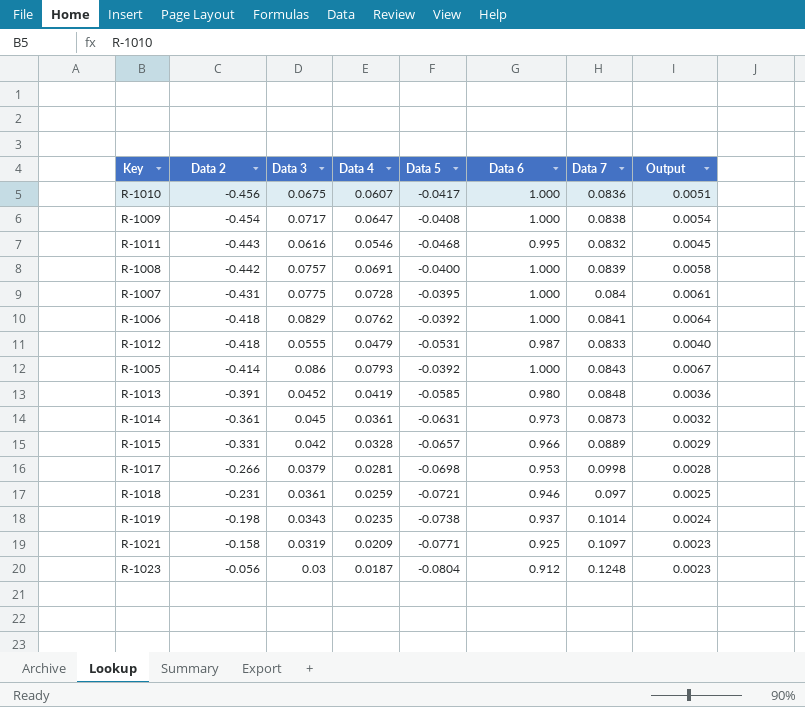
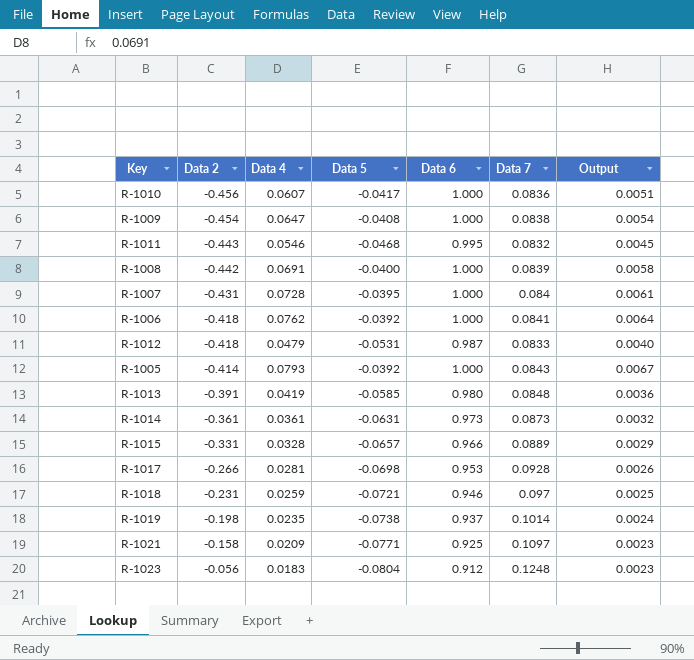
column Data 3 | position: 3 -> none
R-1017 | Data 7: 0.0998 -> 0.0928
R-1017 | Output: 0.0028 -> 0.0026
R-1023 | Data 4: 0.0187 -> 0.0183

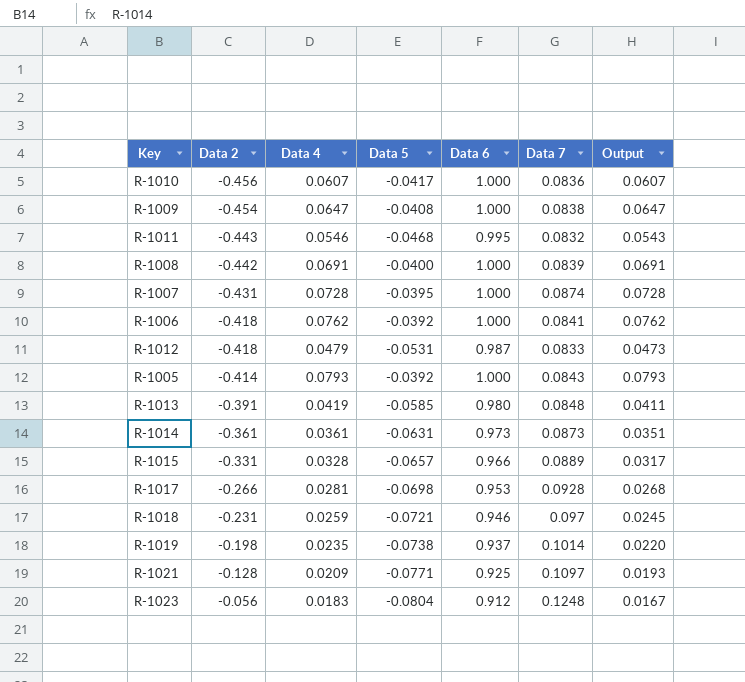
column Output | formula: [Data 4] * [Data 7] -> [Data 4] * [Data 6]
R-1007 | Data 7: 0.084 -> 0.0874
R-1021 | Data 2: -0.158 -> -0.128

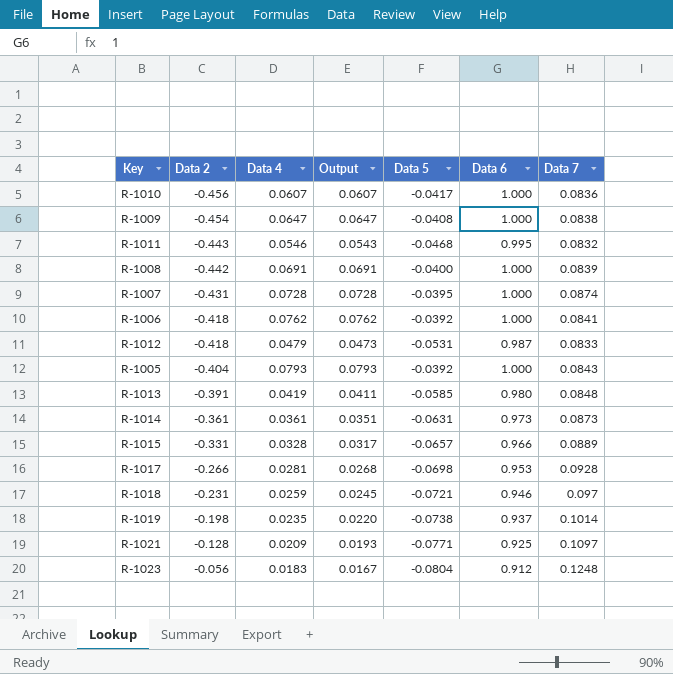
column Output | position: 7 -> 4
R-1005 | Data 2: -0.414 -> -0.404

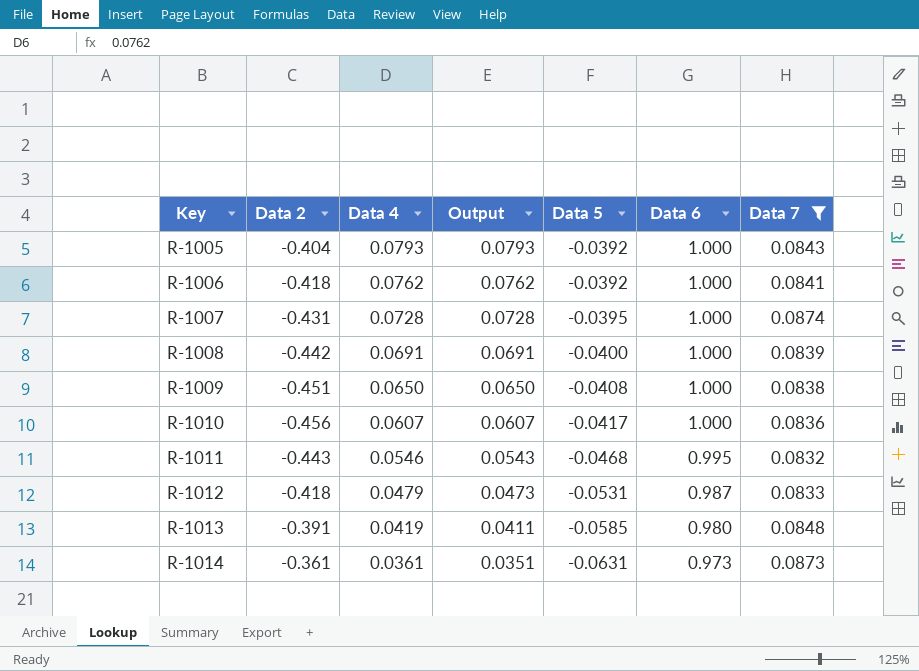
filter: none -> Data 7 <= 0.0874
row order: Data 2 ascending -> Key ascending
R-1009 | Data 2: -0.454 -> -0.451
R-1009 | Data 4: 0.0647 -> 0.0650
R-1009 | Output: 0.0647 -> 0.0650

